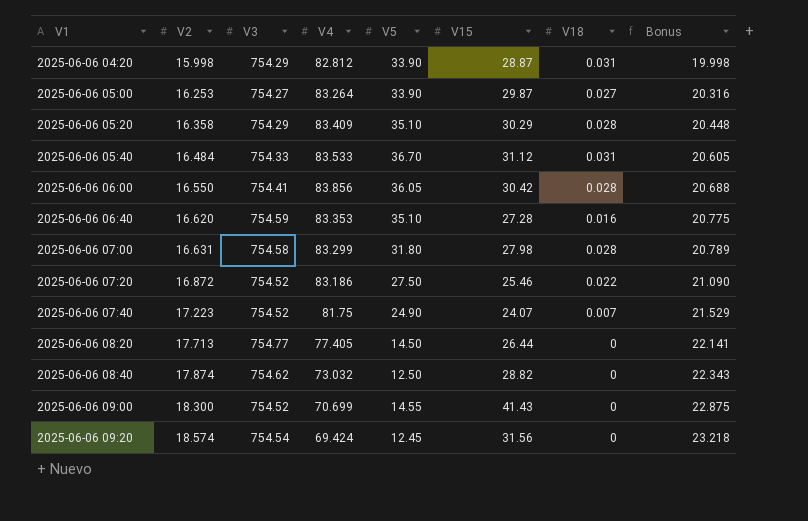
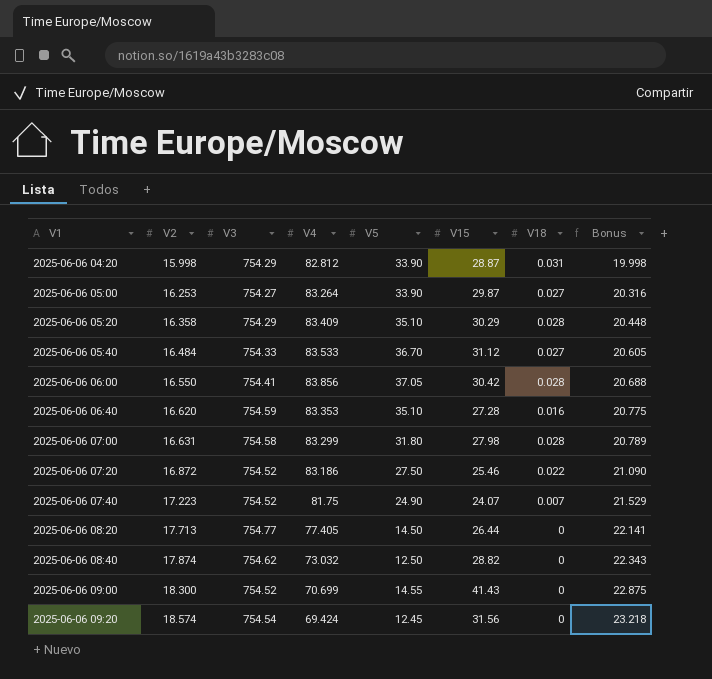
2025-06-06 05:40 | V18: 0.031 -> 0.027
2025-06-06 06:00 | V5: 36.05 -> 37.05

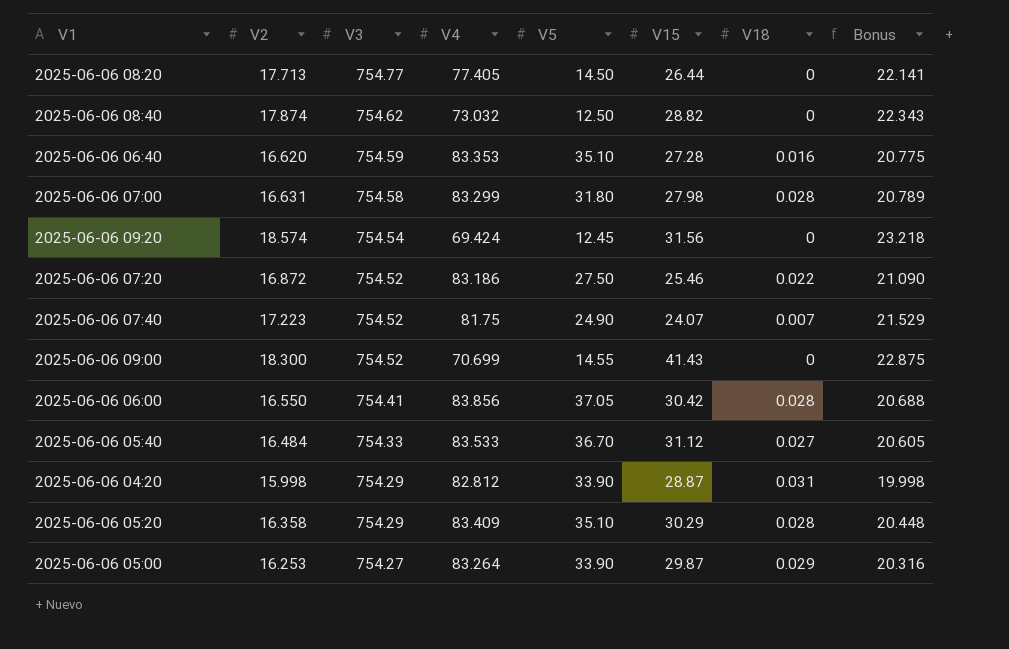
row order: V1 ascending -> V3 descending
2025-06-06 05:00 | V18: 0.027 -> 0.029

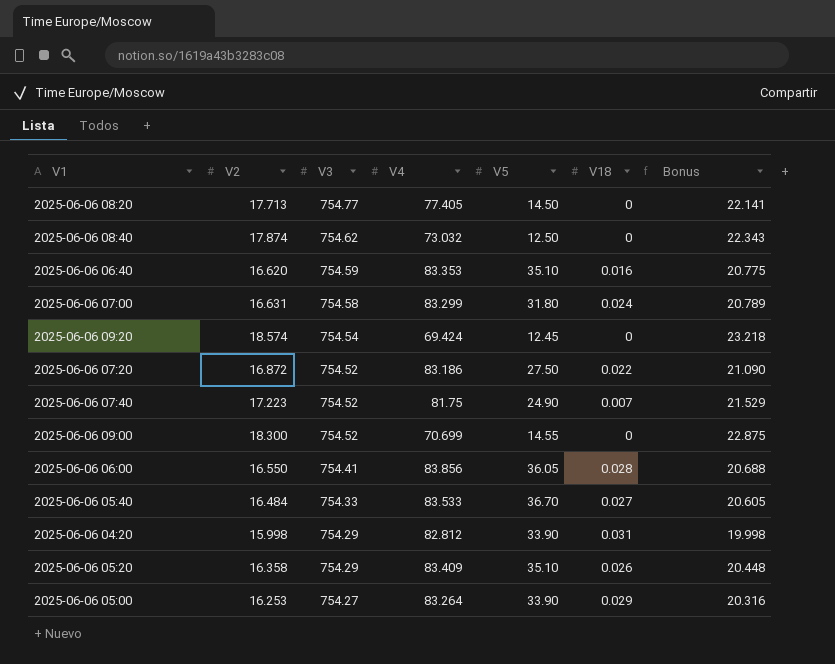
column V15 | position: 6 -> none
2025-06-06 07:00 | V18: 0.028 -> 0.024
2025-06-06 06:00 | V5: 37.05 -> 36.05
2025-06-06 05:20 | V18: 0.028 -> 0.026

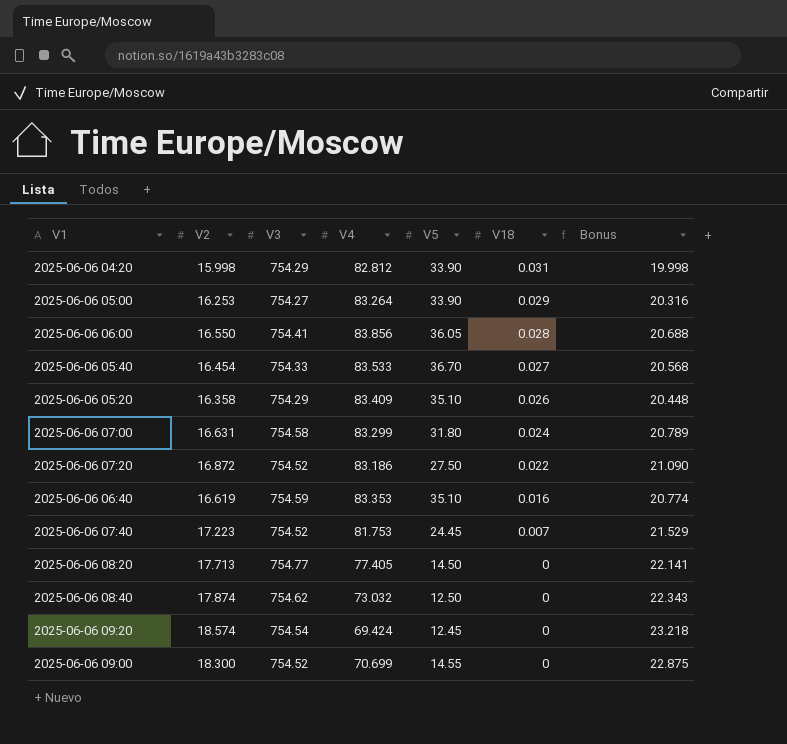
row order: V3 descending -> V18 descending
2025-06-06 05:40 | V2: 16.484 -> 16.454
2025-06-06 05:40 | Bonus: 20.605 -> 20.568
2025-06-06 06:40 | V2: 16.620 -> 16.619
2025-06-06 06:40 | Bonus: 20.775 -> 20.774
2025-06-06 07:40 | V4: 81.75 -> 81.753
2025-06-06 07:40 | V5: 24.90 -> 24.45

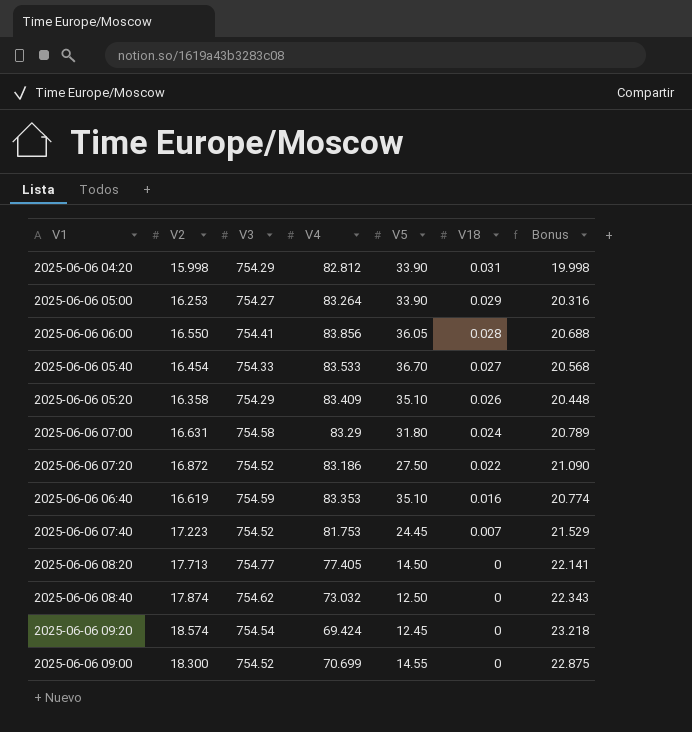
2025-06-06 07:00 | V4: 83.299 -> 83.29

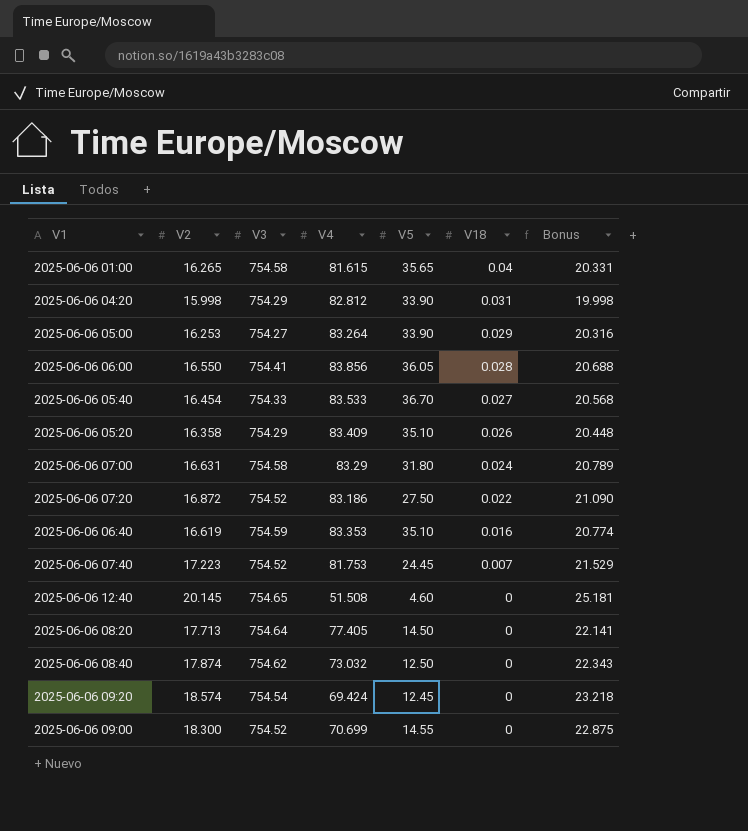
row 2025-06-06 01:00: none -> 16.265 | 754.58 | 81.615 | 35.65 | 0.04 | 20.331
row 2025-06-06 12:40: none -> 20.145 | 754.65 | 51.508 | 4.60 | 0 | 25.181
2025-06-06 08:20 | V3: 754.77 -> 754.64

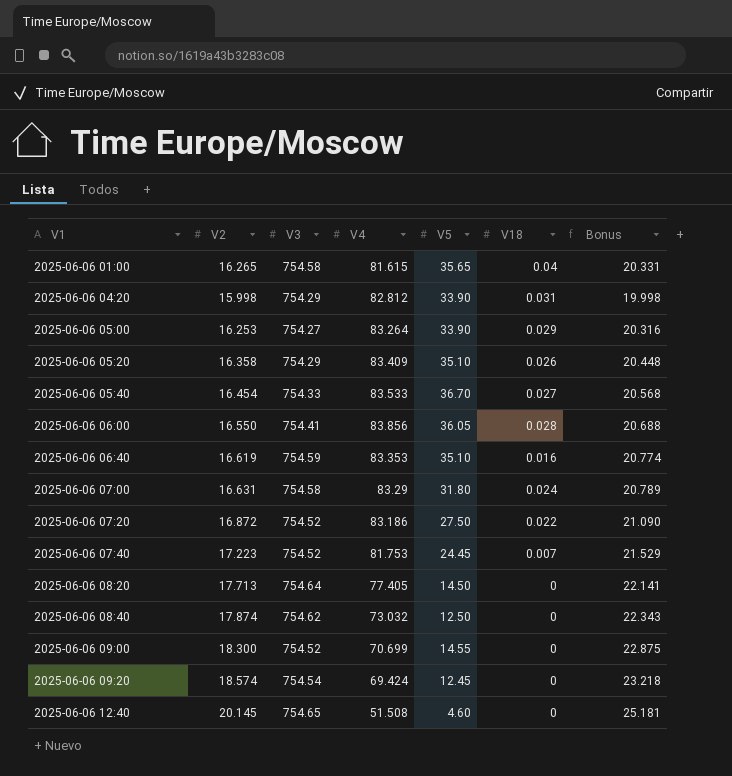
row order: V18 descending -> V1 ascending

